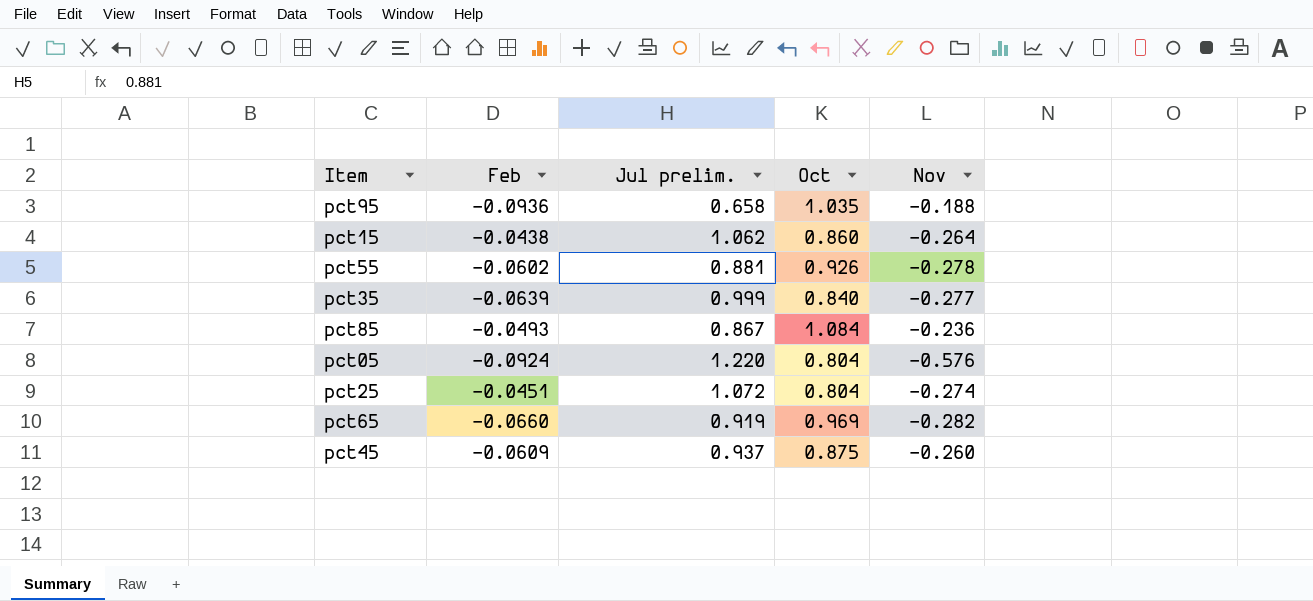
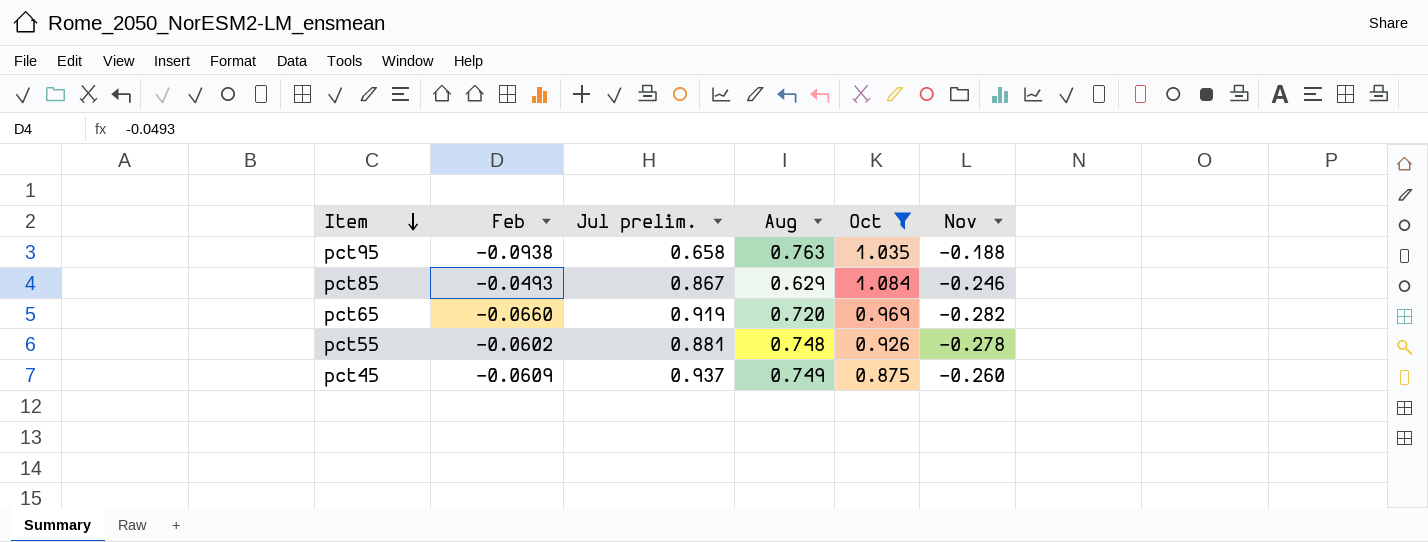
filter: none -> Oct >= 0.875
row order: none -> Item descending
column Aug | position: none -> 4
pct95 | Feb: -0.0936 -> -0.0938
pct85 | Nov: -0.236 -> -0.246

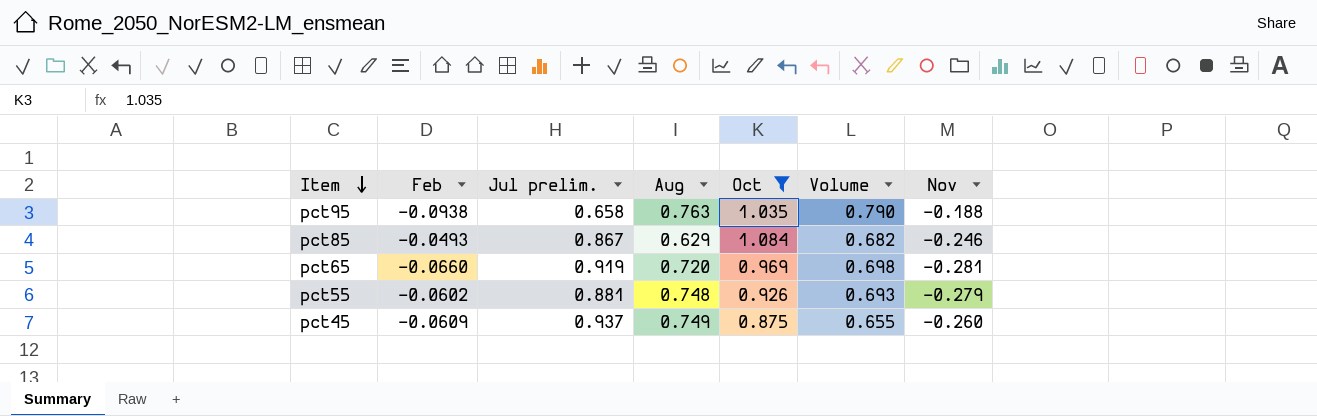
column Volume | formula: none -> [Aug] * [Oct]
pct65 | Nov: -0.282 -> -0.281
pct55 | Nov: -0.278 -> -0.279

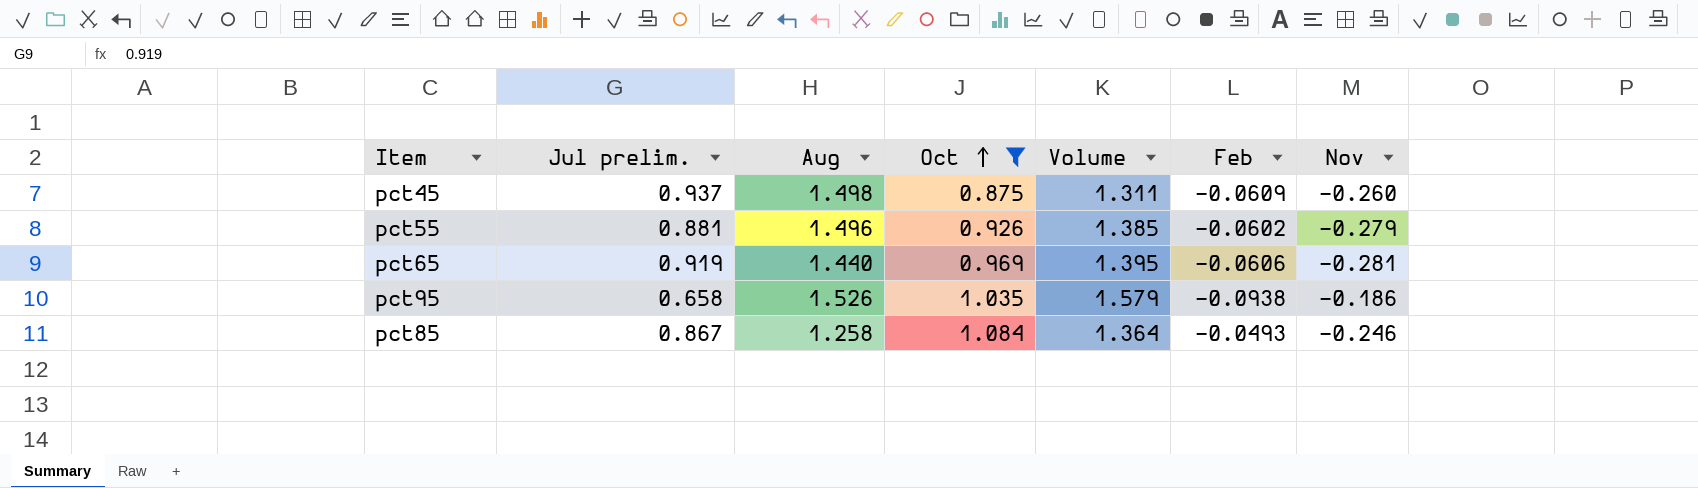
row order: Item descending -> Oct ascending
column Feb | position: 2 -> 6
pct45 | Aug: 0.749 -> 1.498
pct45 | Volume: 0.655 -> 1.311
pct55 | Aug: 0.748 -> 1.496
pct55 | Volume: 0.693 -> 1.385
pct65 | Aug: 0.720 -> 1.440
pct65 | Volume: 0.698 -> 1.395
pct65 | Feb: -0.0660 -> -0.0606
pct95 | Aug: 0.763 -> 1.526
pct95 | Volume: 0.790 -> 1.579
pct95 | Nov: -0.188 -> -0.186
pct85 | Aug: 0.629 -> 1.258
pct85 | Volume: 0.682 -> 1.364

